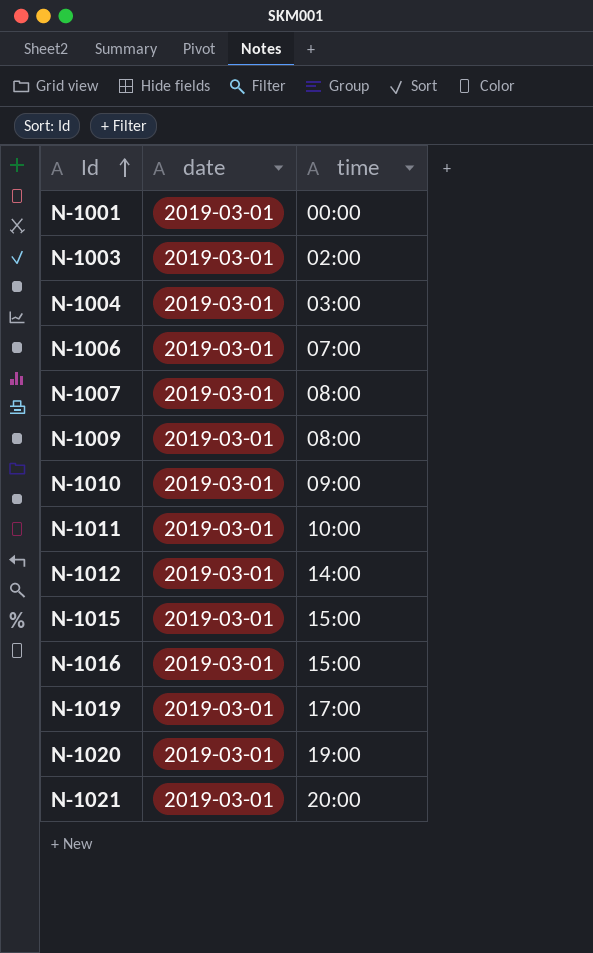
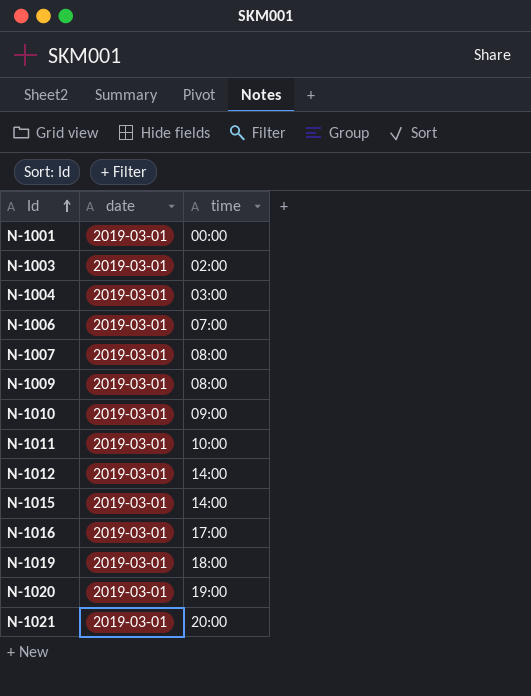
N-1015 | time: 15:00 -> 14:00
N-1016 | time: 15:00 -> 17:00
N-1019 | time: 17:00 -> 18:00

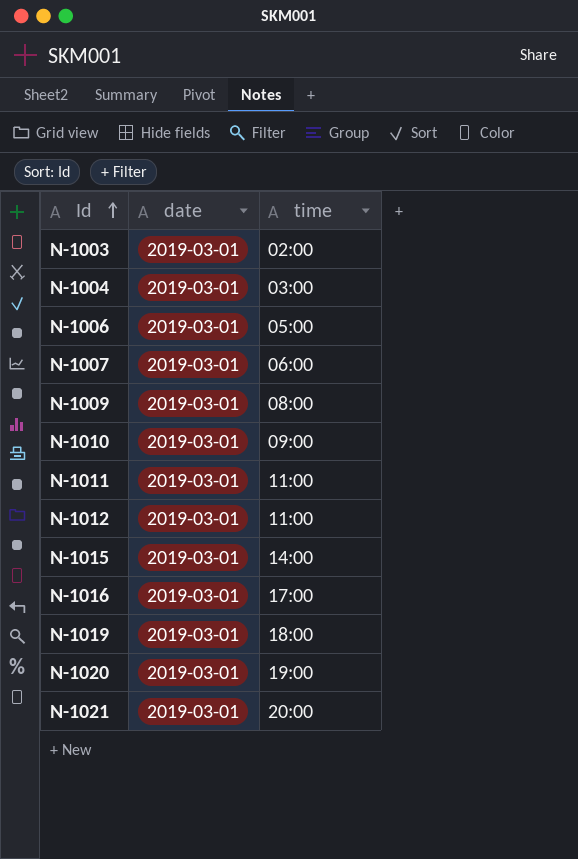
row N-1001: 2019-03-01 | 00:00 -> none
N-1006 | time: 07:00 -> 05:00
N-1007 | time: 08:00 -> 06:00
N-1011 | time: 10:00 -> 11:00
N-1012 | time: 14:00 -> 11:00

